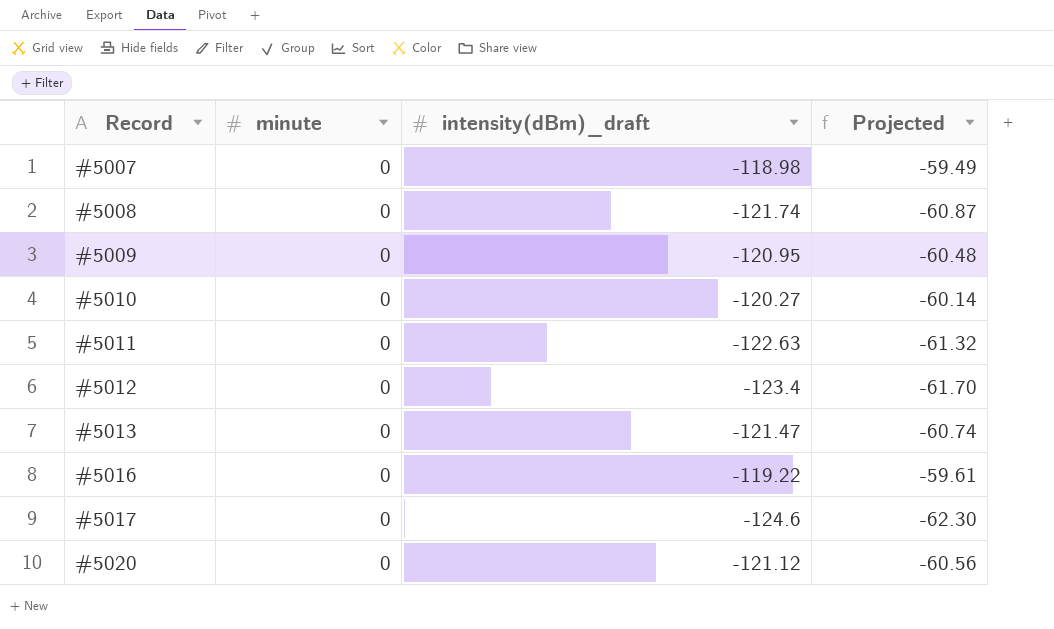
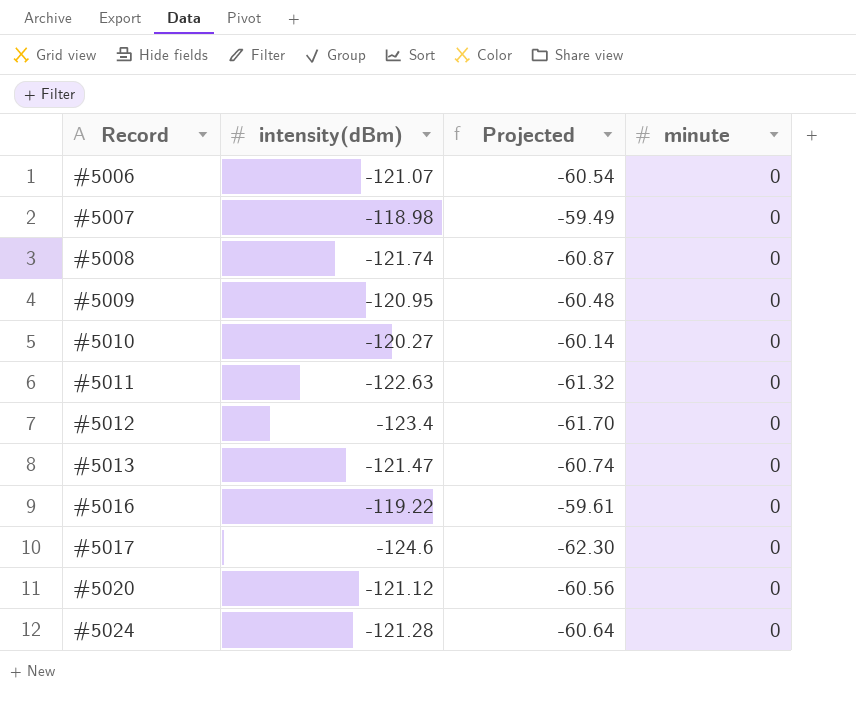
column name: intensity(dBm)_draft -> intensity(dBm)
column minute | position: 2 -> 4
row #5006: none -> -121.07 | -60.54 | 0
row #5024: none -> -121.28 | -60.64 | 0

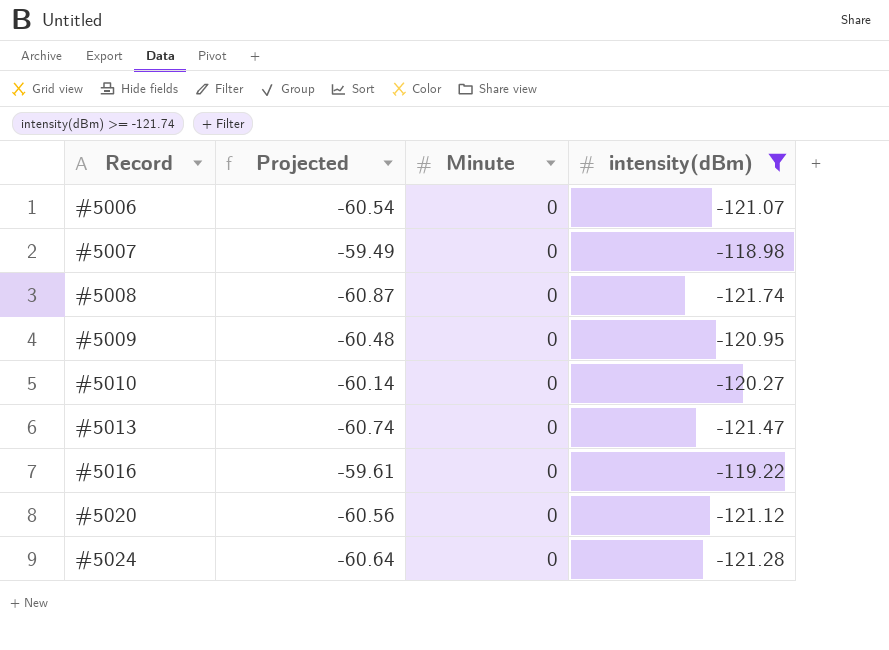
filter: none -> intensity(dBm) >= -121.74
column name: minute -> Minute
column intensity(dBm) | position: 2 -> 4

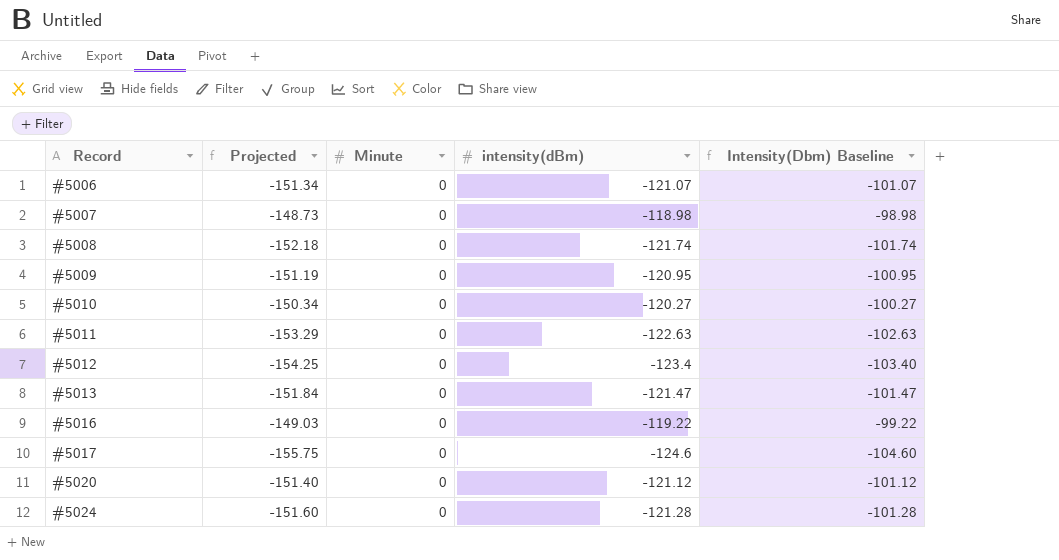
filter: intensity(dBm) >= -121.74 -> none
column Projected | formula: [intensity(dBm)] * 0.5 -> [intensity(dBm)] * 1.25
column Intensity(Dbm) Baseline | formula: none -> [intensity(dBm)] + 20

